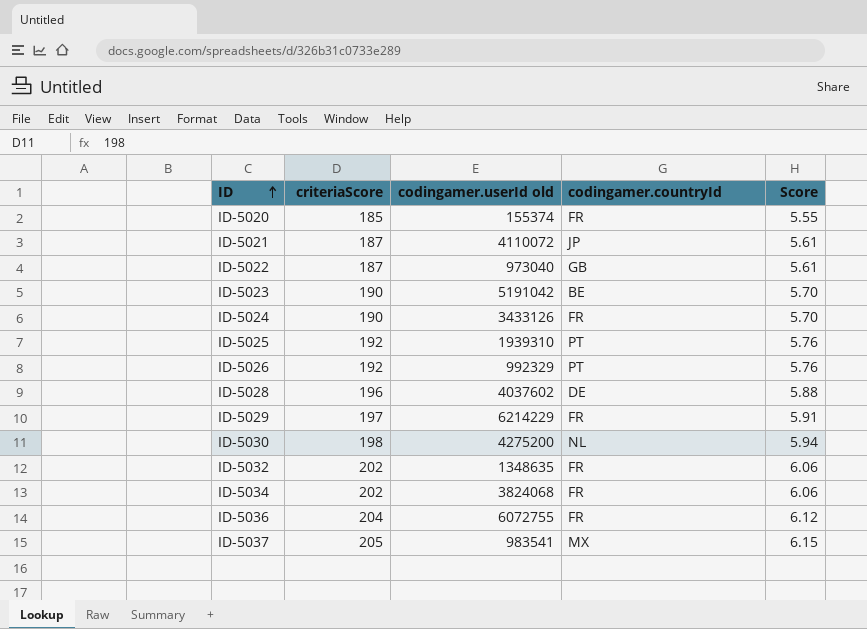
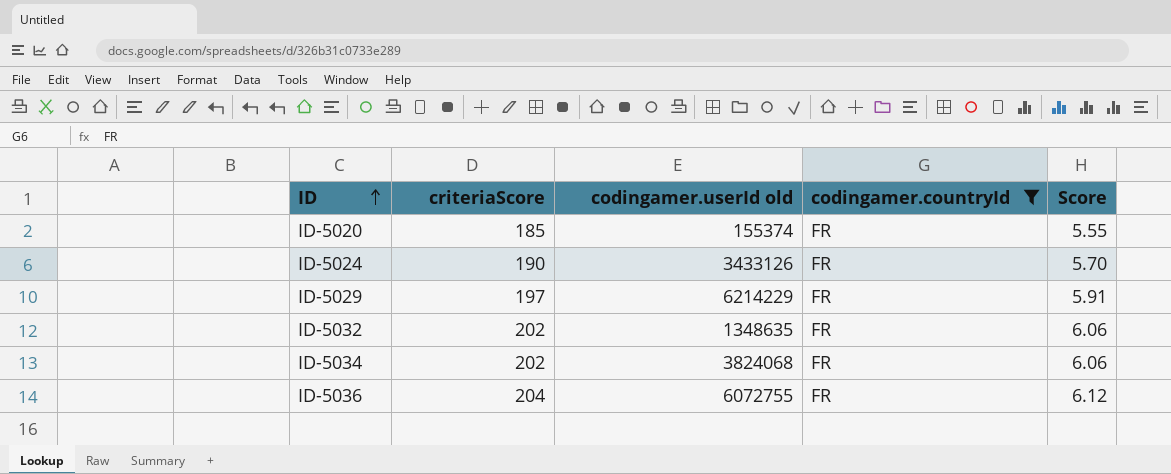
filter: none -> codingamer.countryId = FR

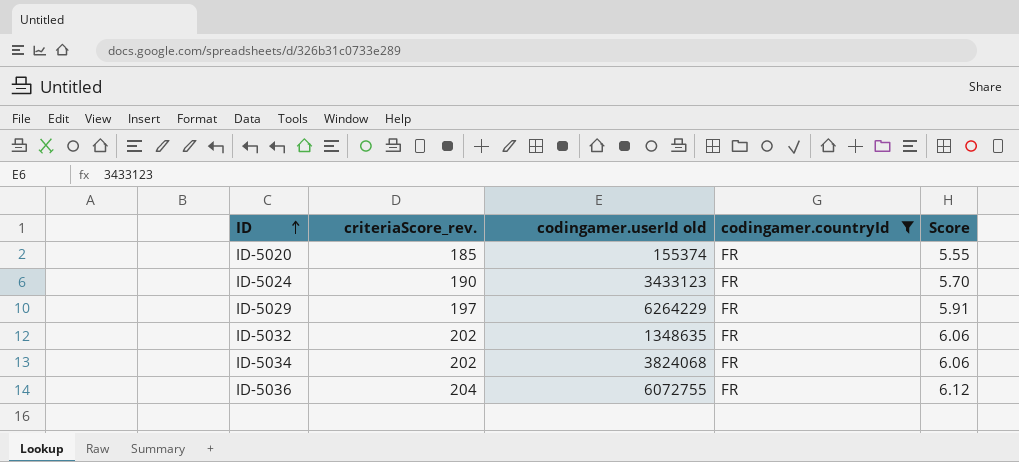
column name: criteriaScore -> criteriaScore_rev.
ID-5024 | codingamer.userId old: 3433126 -> 3433123
ID-5029 | codingamer.userId old: 6214229 -> 6264229

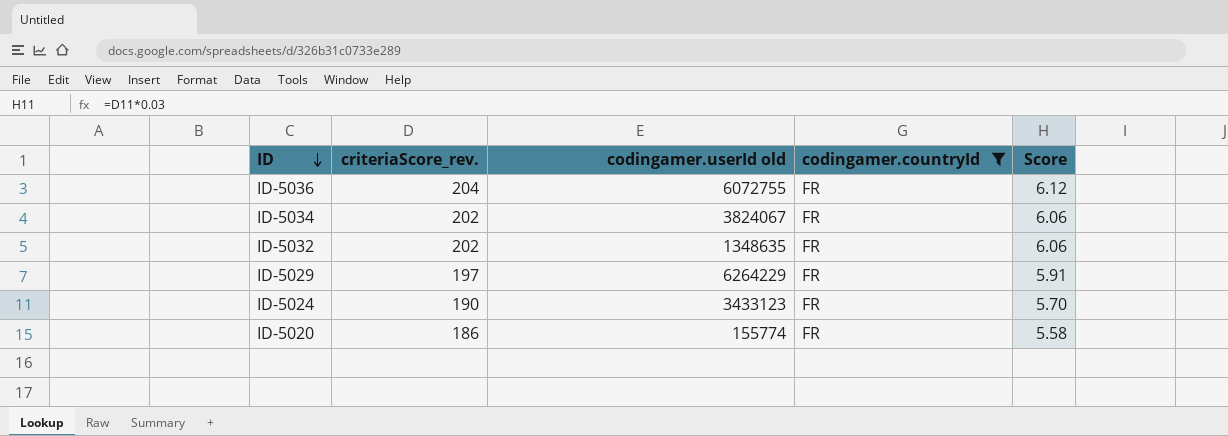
row order: ID ascending -> ID descending
ID-5034 | codingamer.userId old: 3824068 -> 3824067
ID-5020 | criteriaScore_rev.: 185 -> 186
ID-5020 | codingamer.userId old: 155374 -> 155774
ID-5020 | Score: 5.55 -> 5.58

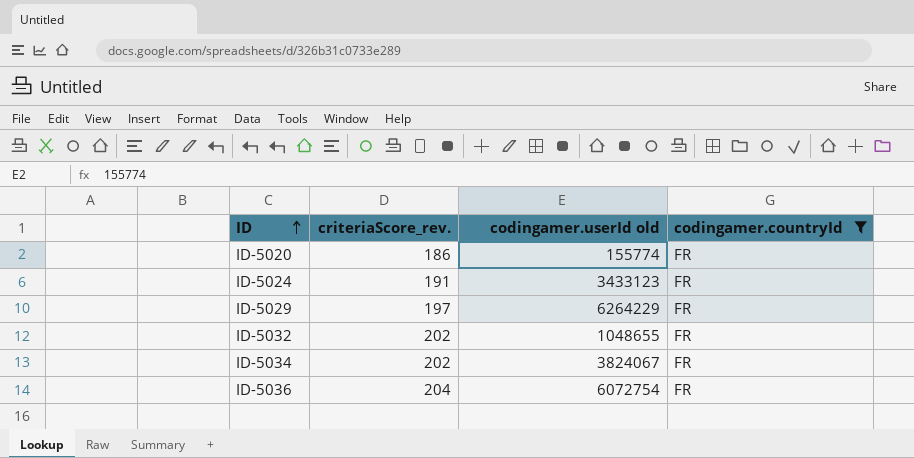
row order: ID descending -> ID ascending
column Score | formula: [criteriaScore_rev.] * 0.03 -> none
ID-5024 | criteriaScore_rev.: 190 -> 191
ID-5032 | codingamer.userId old: 1348635 -> 1048655
ID-5036 | codingamer.userId old: 6072755 -> 6072754

